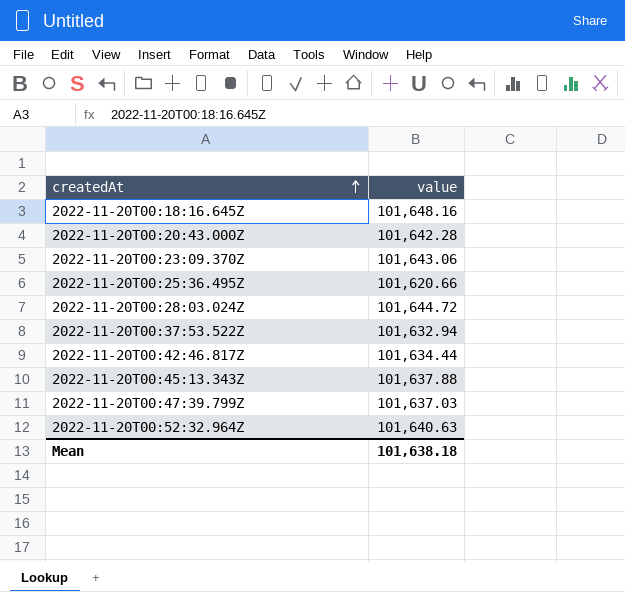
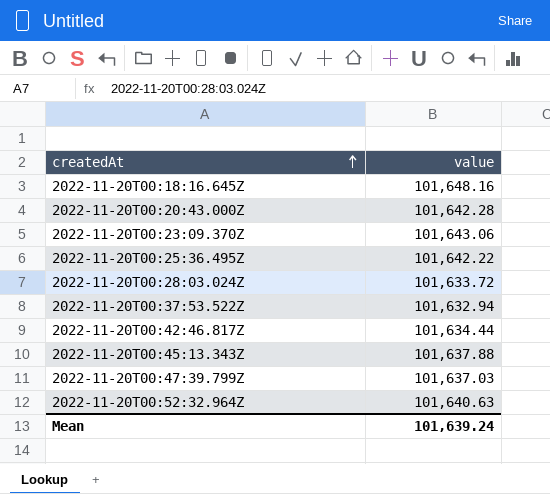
2022-11-20T00:25:36.495Z | value: 101,620.66 -> 101,642.22
2022-11-20T00:28:03.024Z | value: 101,644.72 -> 101,633.72
Mean | value: 101,638.18 -> 101,639.24

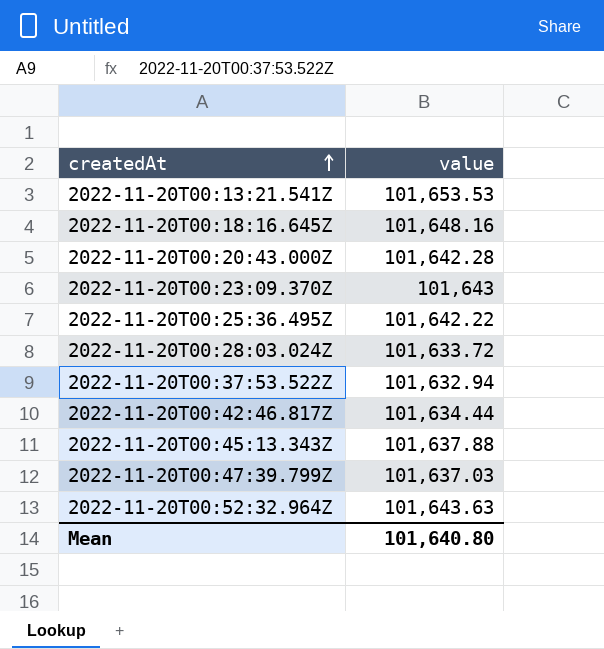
row 2022-11-20T00:13:21.541Z: none -> 101,653.53
2022-11-20T00:23:09.370Z | value: 101,643.06 -> 101,643
2022-11-20T00:52:32.964Z | value: 101,640.63 -> 101,643.63
Mean | value: 101,639.24 -> 101,640.80

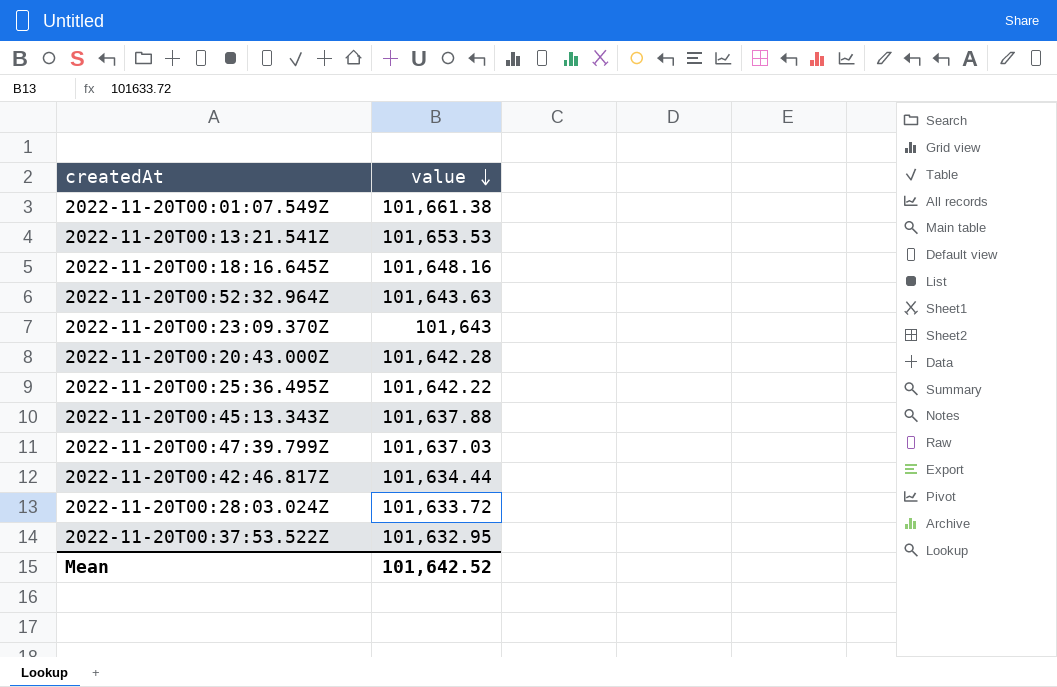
row order: createdAt ascending -> value descending
row 2022-11-20T00:01:07.549Z: none -> 101,661.38
2022-11-20T00:37:53.522Z | value: 101,632.94 -> 101,632.95
Mean | value: 101,640.80 -> 101,642.52

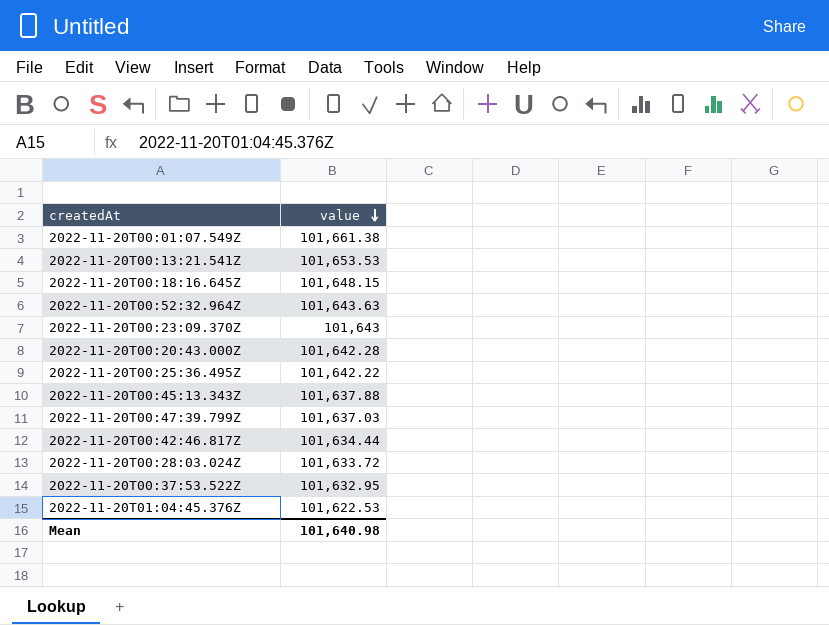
2022-11-20T00:18:16.645Z | value: 101,648.16 -> 101,648.15
row 2022-11-20T01:04:45.376Z: none -> 101,622.53
Mean | value: 101,642.52 -> 101,640.98

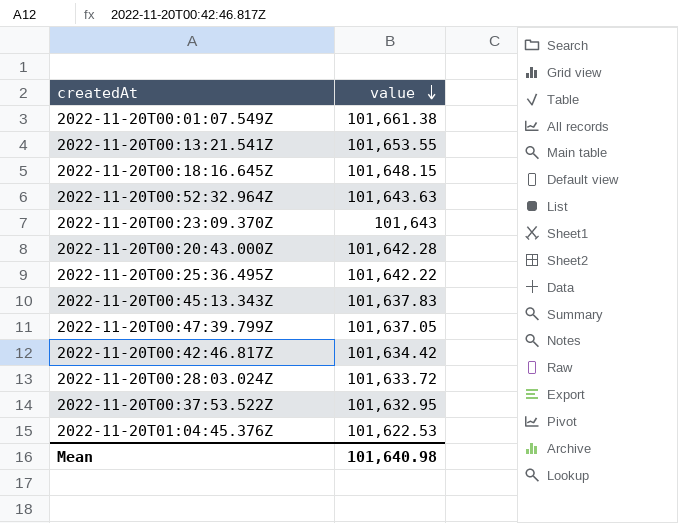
2022-11-20T00:13:21.541Z | value: 101,653.53 -> 101,653.55
2022-11-20T00:45:13.343Z | value: 101,637.88 -> 101,637.83
2022-11-20T00:47:39.799Z | value: 101,637.03 -> 101,637.05
2022-11-20T00:42:46.817Z | value: 101,634.44 -> 101,634.42

